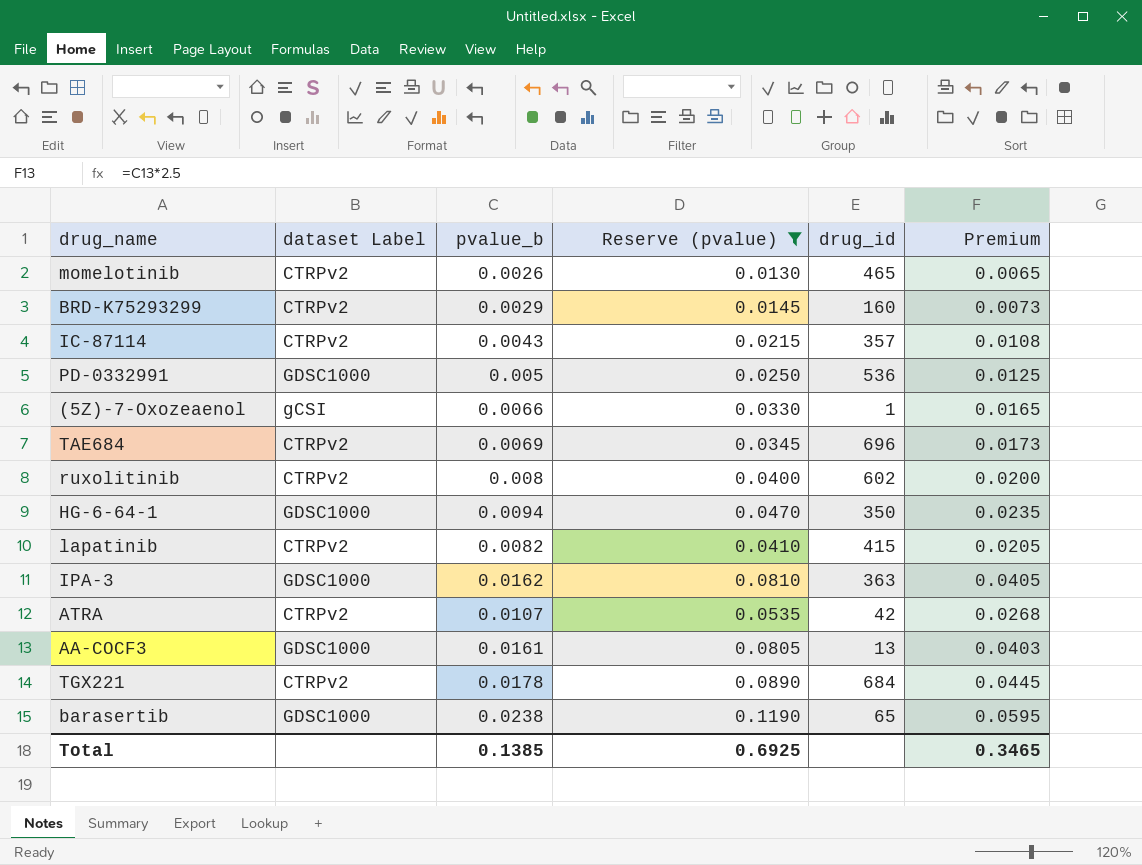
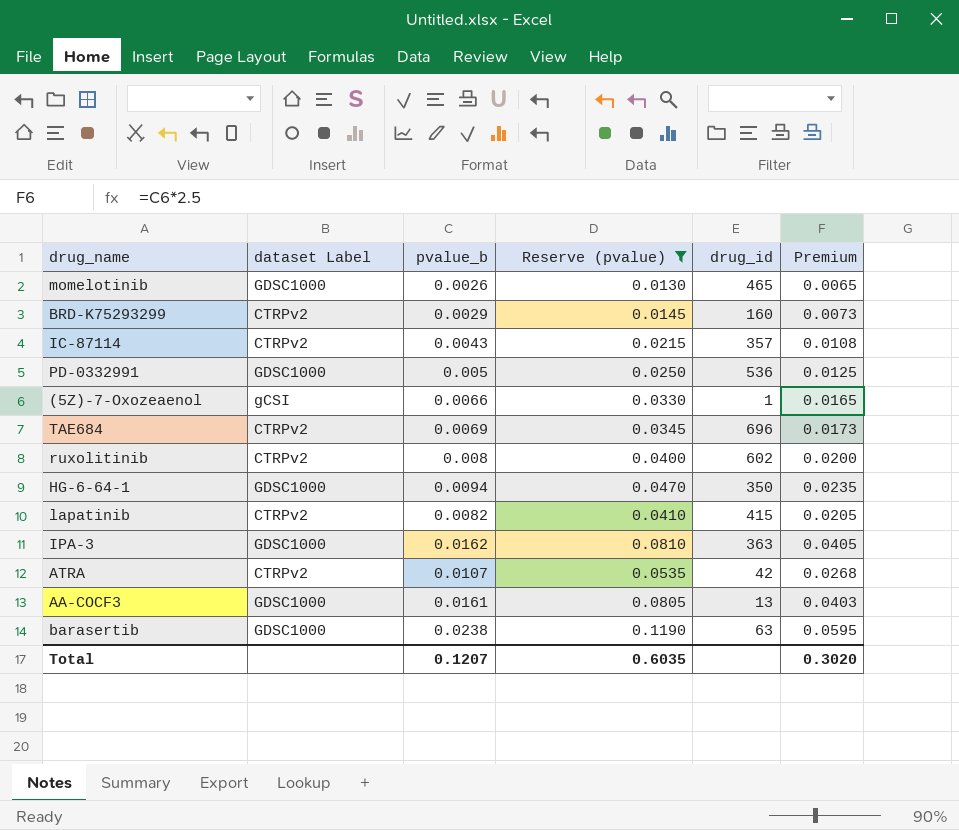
row TGX221: CTRPv2 | 0.0178 | 0.0890 | 684 | 0.0445 -> none
momelotinib | dataset Label: CTRPv2 -> GDSC1000
barasertib | drug_id: 65 -> 63
Total | pvalue_b: 0.1385 -> 0.1207
Total | Reserve (pvalue): 0.6925 -> 0.6035
Total | Premium: 0.3465 -> 0.3020

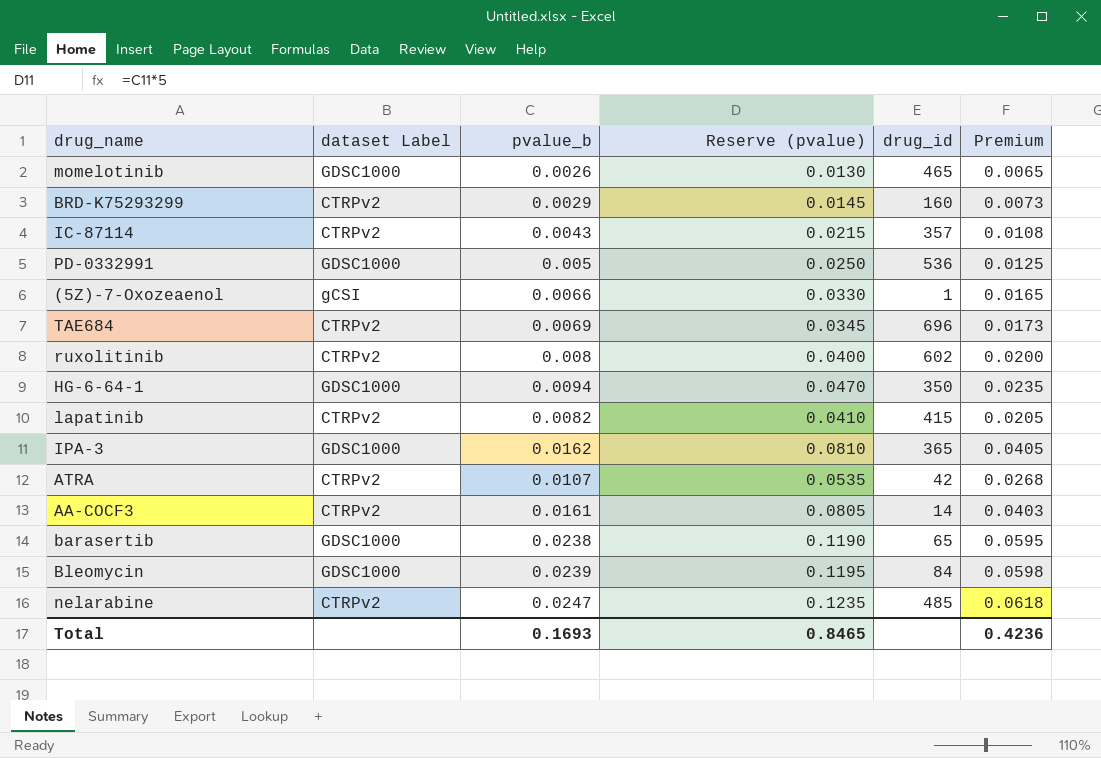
filter: Reserve (pvalue) <= 0.1190 -> none
IPA-3 | drug_id: 363 -> 365
AA-COCF3 | dataset Label: GDSC1000 -> CTRPv2
AA-COCF3 | drug_id: 13 -> 14
barasertib | drug_id: 63 -> 65
Total | pvalue_b: 0.1207 -> 0.1693
Total | Reserve (pvalue): 0.6035 -> 0.8465
Total | Premium: 0.3020 -> 0.4236

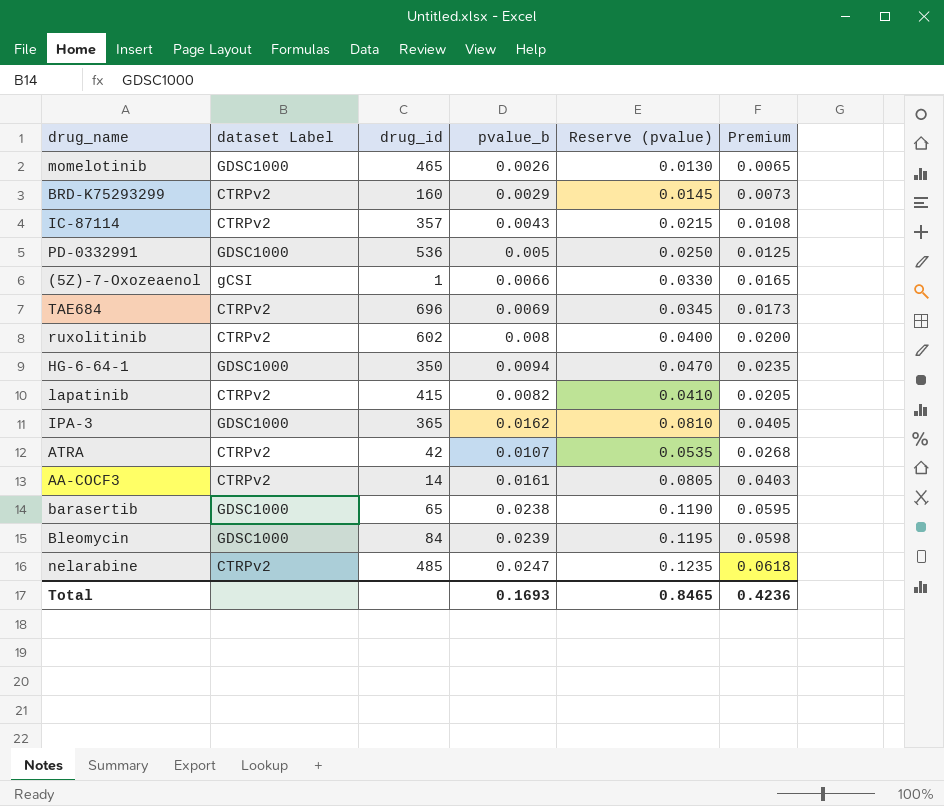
column drug_id | position: 5 -> 3

